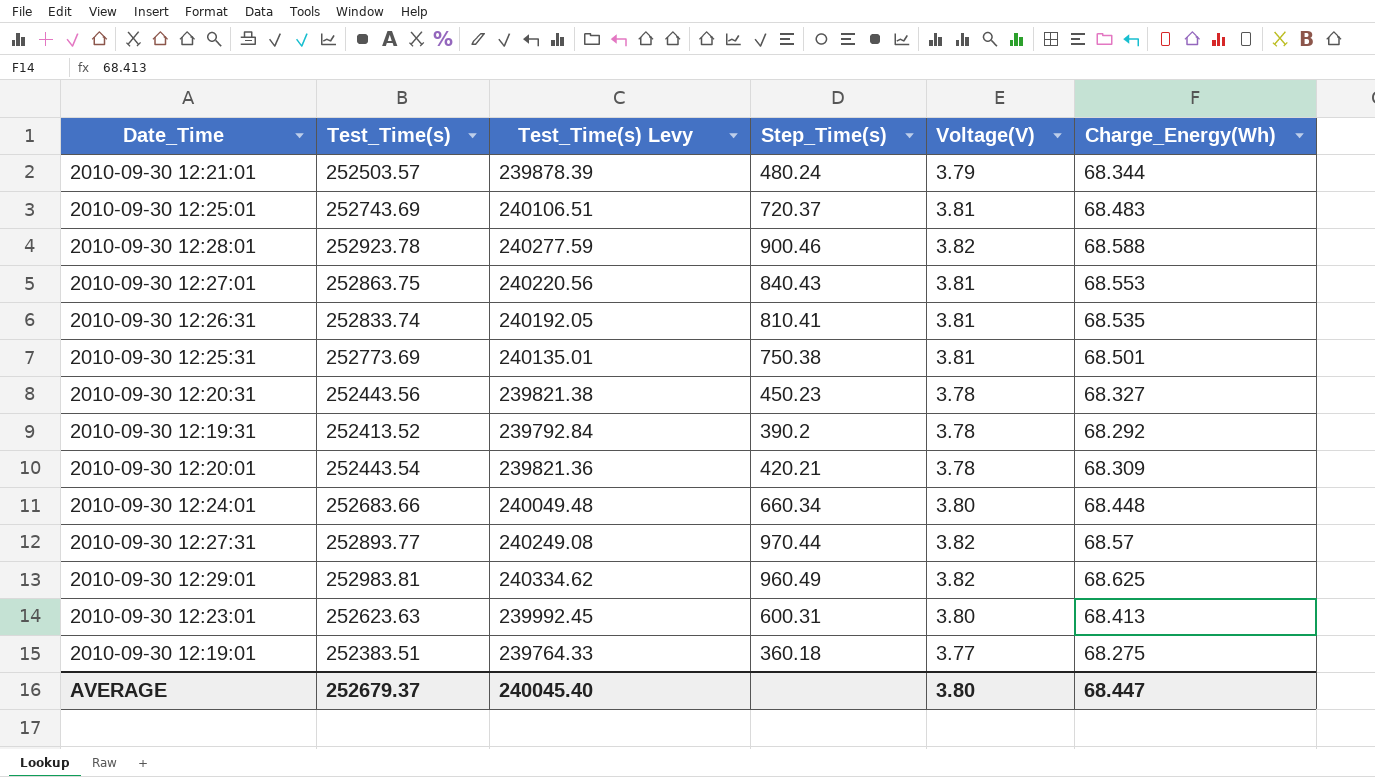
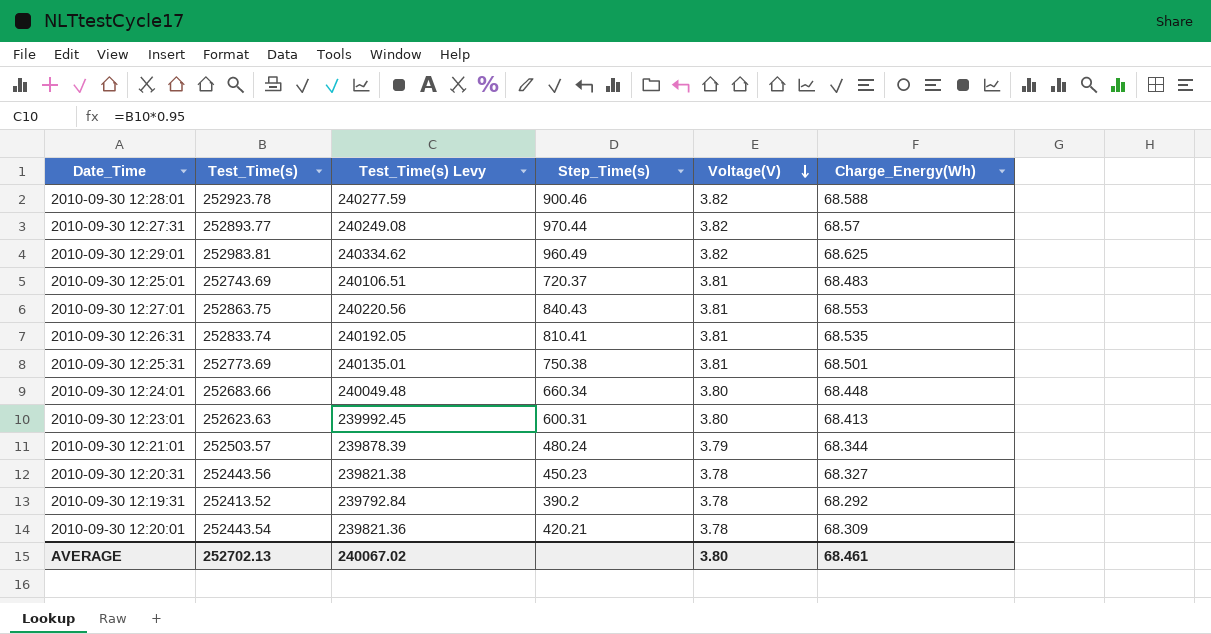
row order: none -> Voltage(V) descending
row 2010-09-30 12:19:01: 252383.51 | 239764.33 | 360.18 | 3.77 | 68.275 -> none
AVERAGE | Test_Time(s): 252679.37 -> 252702.13
AVERAGE | Test_Time(s) Levy: 240045.40 -> 240067.02
AVERAGE | Charge_Energy(Wh): 68.447 -> 68.461

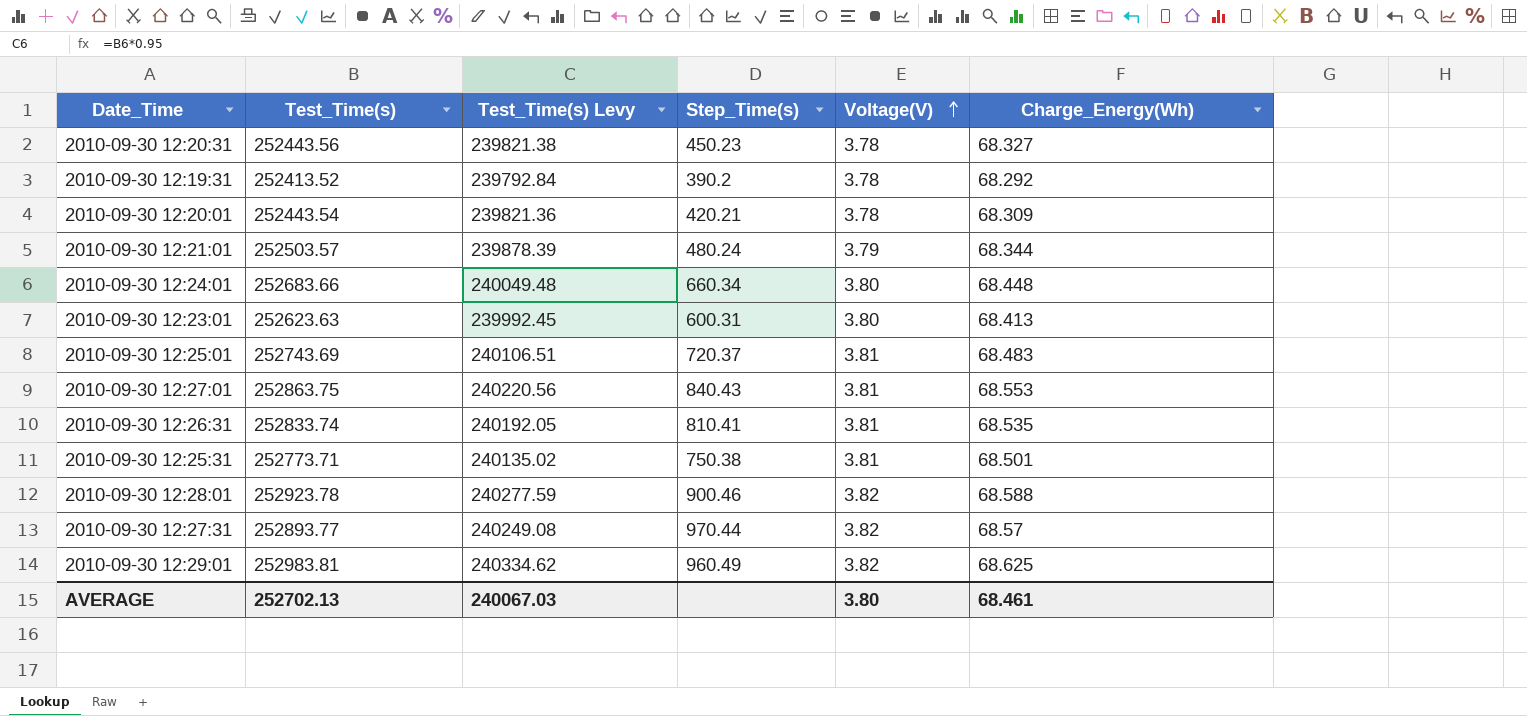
row order: Voltage(V) descending -> Voltage(V) ascending
2010-09-30 12:25:31 | Test_Time(s): 252773.69 -> 252773.71
2010-09-30 12:25:31 | Test_Time(s) Levy: 240135.01 -> 240135.02
AVERAGE | Test_Time(s) Levy: 240067.02 -> 240067.03

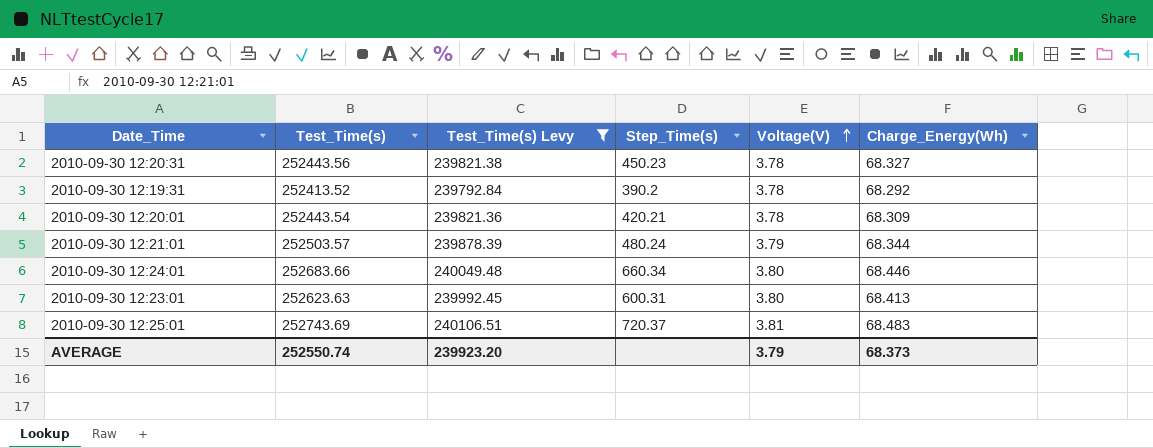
filter: none -> Test_Time(s) Levy <= 240106.51
2010-09-30 12:24:01 | Charge_Energy(Wh): 68.448 -> 68.446
AVERAGE | Test_Time(s): 252702.13 -> 252550.74
AVERAGE | Test_Time(s) Levy: 240067.03 -> 239923.20
AVERAGE | Voltage(V): 3.80 -> 3.79
AVERAGE | Charge_Energy(Wh): 68.461 -> 68.373

